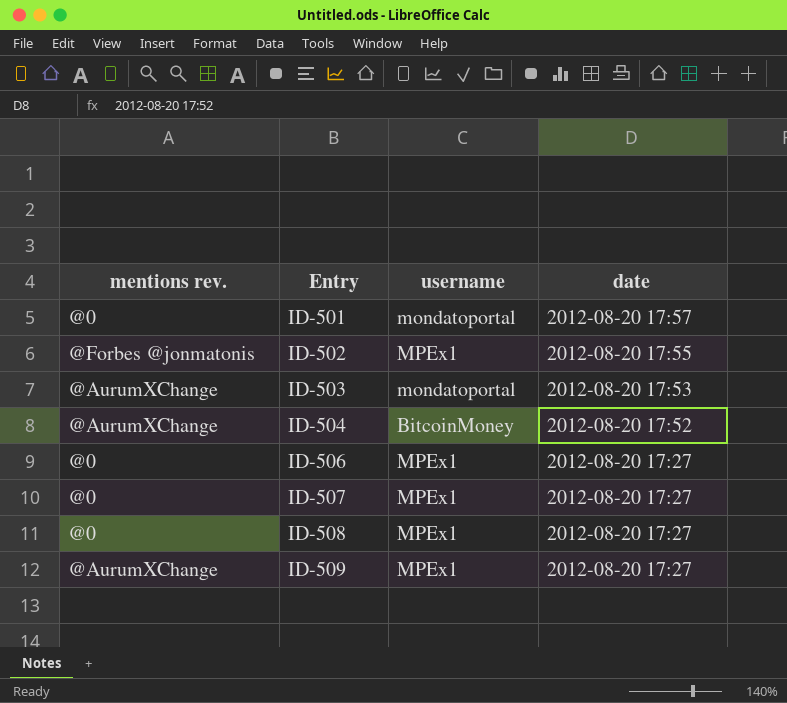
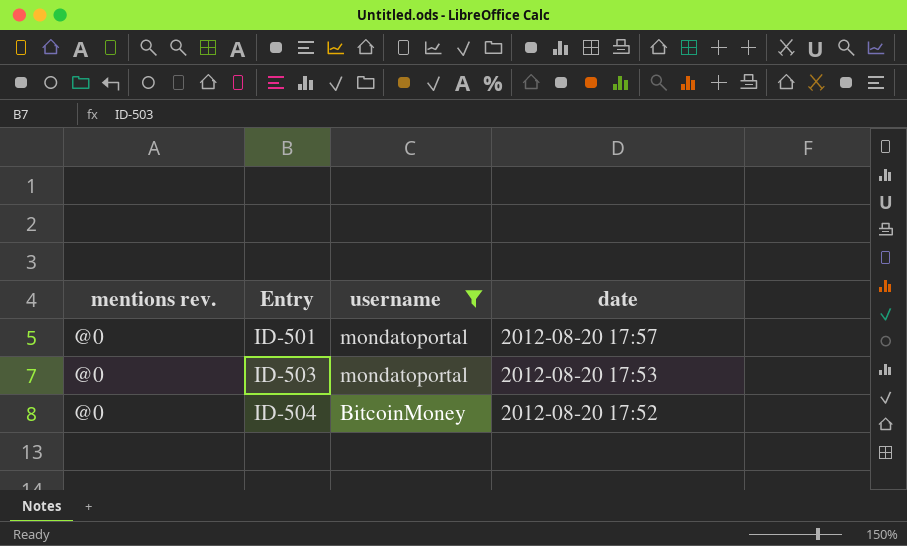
filter: none -> username != MPEx1
ID-503 | mentions rev.: @AurumXChange -> @0
ID-504 | mentions rev.: @AurumXChange -> @0

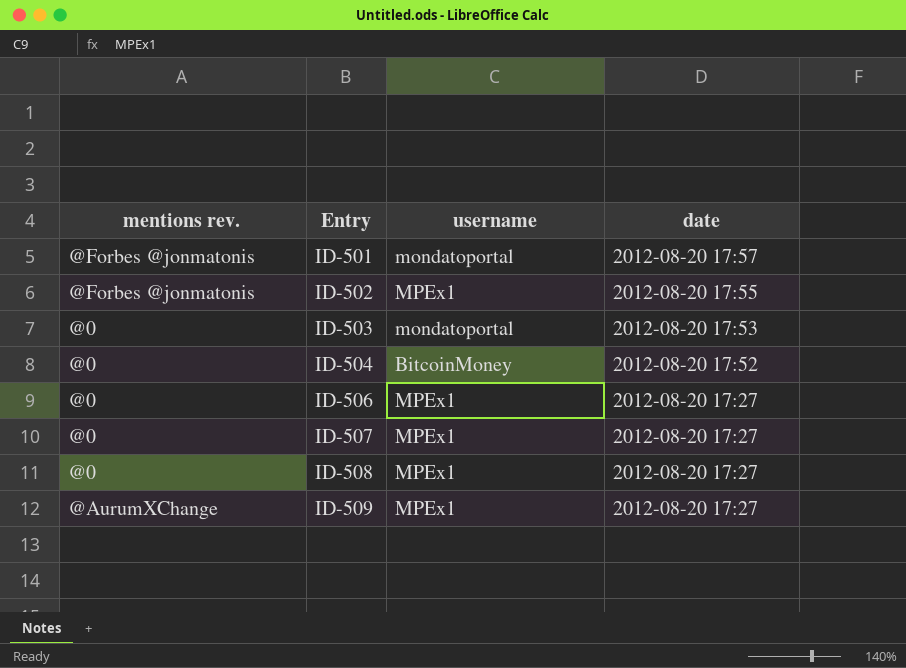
filter: username != MPEx1 -> none
ID-501 | mentions rev.: @0 -> @Forbes @jonmatonis

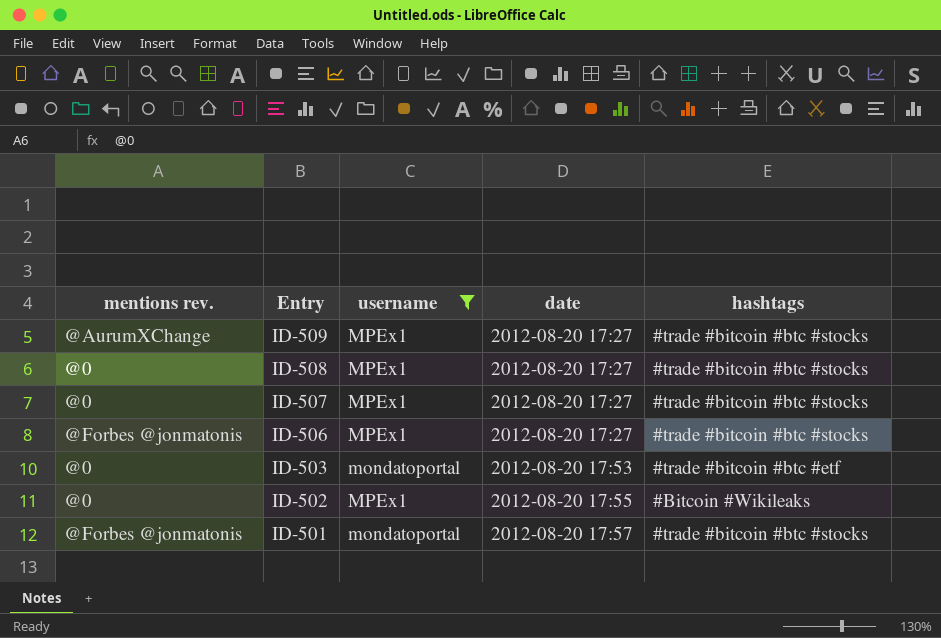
filter: none -> username != BitcoinMoney
row order: Entry ascending -> Entry descending
column hashtags | position: none -> 5
ID-506 | mentions rev.: @0 -> @Forbes @jonmatonis
ID-502 | mentions rev.: @Forbes @jonmatonis -> @0

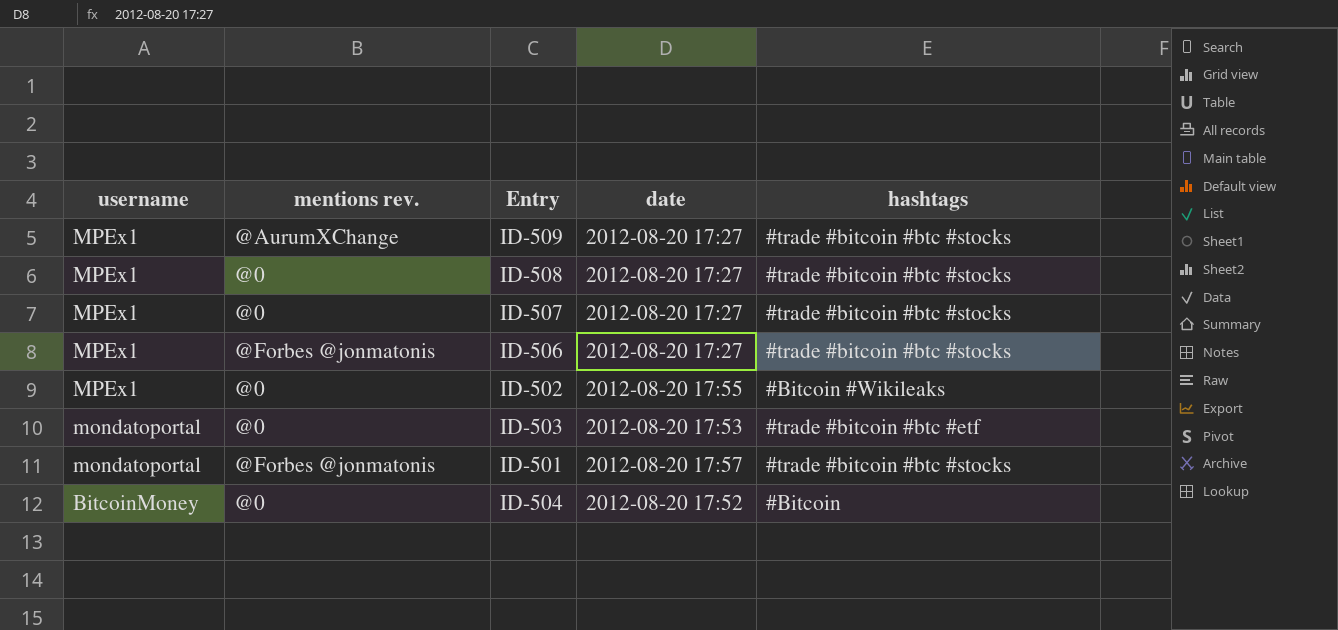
filter: username != BitcoinMoney -> none
row order: Entry descending -> username descending
column username | position: 3 -> 1

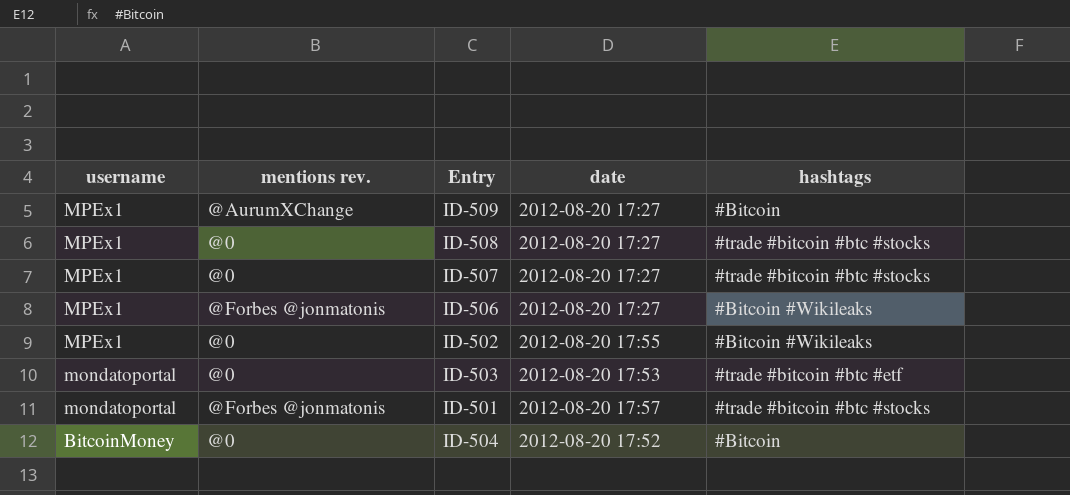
ID-509 | hashtags: #trade #bitcoin #btc #stocks -> #Bitcoin
ID-506 | hashtags: #trade #bitcoin #btc #stocks -> #Bitcoin #Wikileaks

